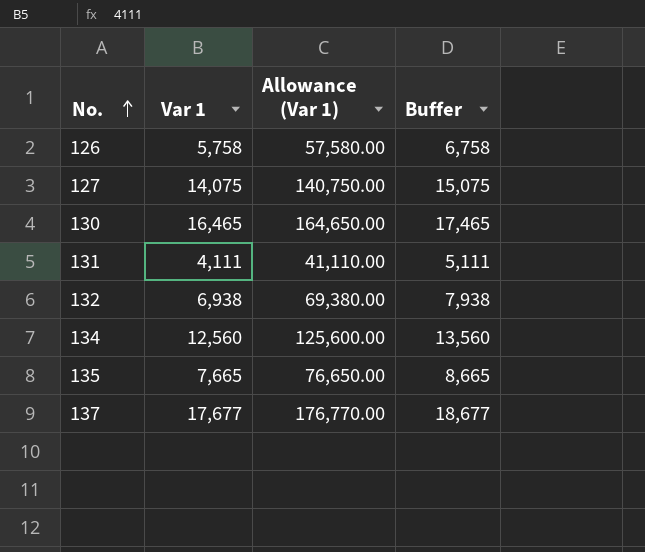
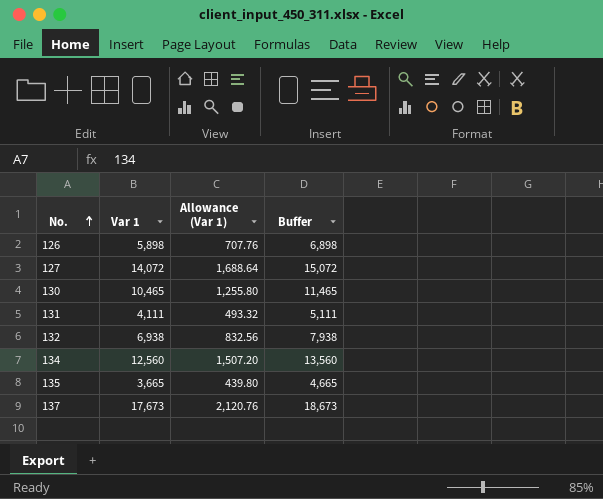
column Allowance (Var 1) | formula: [Var 1] * 10 -> [Var 1] * 0.12
126 | Var 1: 5,758 -> 5,898
126 | Buffer: 6,758 -> 6,898
127 | Var 1: 14,075 -> 14,072
127 | Buffer: 15,075 -> 15,072
130 | Var 1: 16,465 -> 10,465
130 | Buffer: 17,465 -> 11,465
135 | Var 1: 7,665 -> 3,665
135 | Buffer: 8,665 -> 4,665
137 | Var 1: 17,677 -> 17,673
137 | Buffer: 18,677 -> 18,673

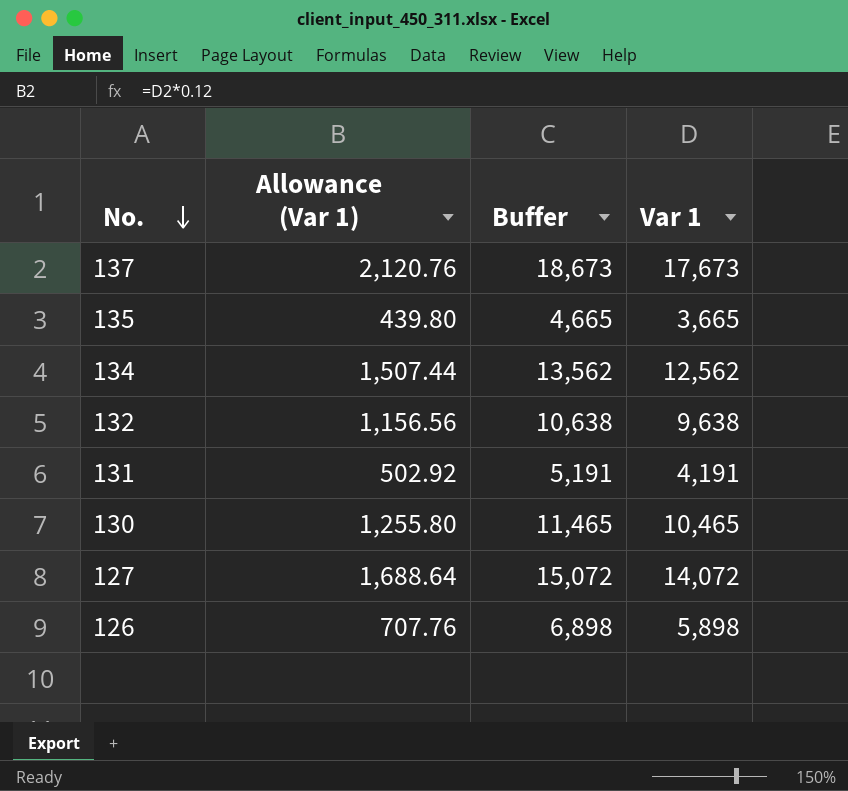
row order: No. ascending -> No. descending
column Var 1 | position: 2 -> 4
134 | Allowance (Var 1): 1,507.20 -> 1,507.44
134 | Buffer: 13,560 -> 13,562
134 | Var 1: 12,560 -> 12,562
132 | Allowance (Var 1): 832.56 -> 1,156.56
132 | Buffer: 7,938 -> 10,638
132 | Var 1: 6,938 -> 9,638
131 | Allowance (Var 1): 493.32 -> 502.92
131 | Buffer: 5,111 -> 5,191
131 | Var 1: 4,111 -> 4,191

